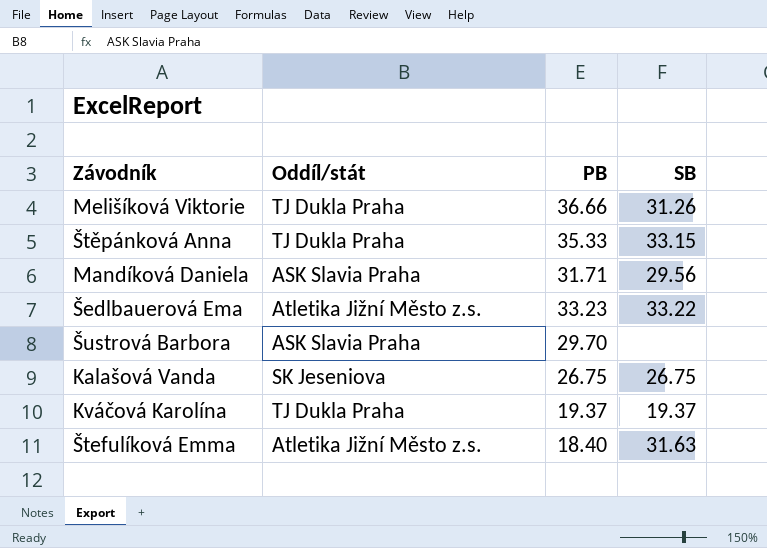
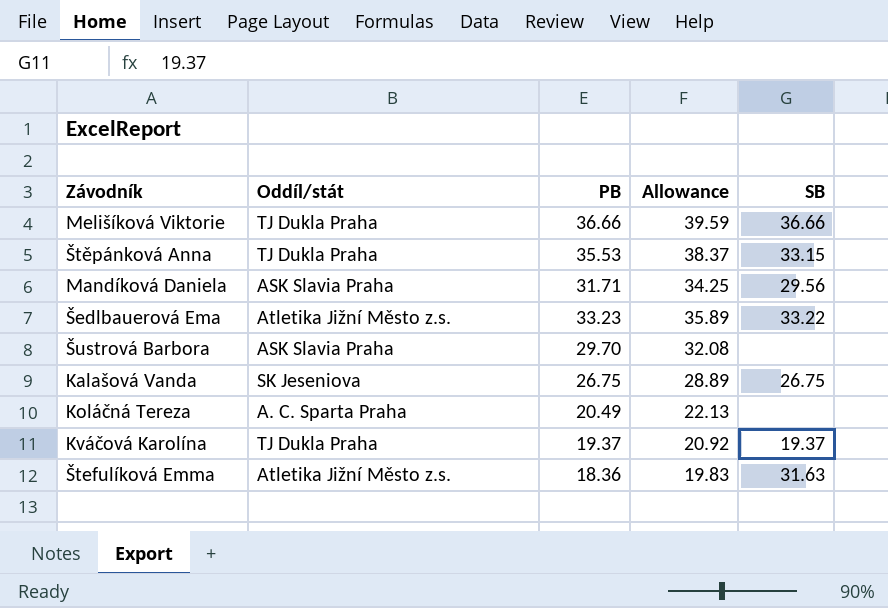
column Allowance | formula: none -> [PB] * 1.08
Melišíková Viktorie | SB: 31.26 -> 36.66
Štěpánková Anna | PB: 35.33 -> 35.53
row Koláčná Tereza: none -> A. C. Sparta Praha | 20.49 | 22.13 | none
Štefulíková Emma | PB: 18.40 -> 18.36

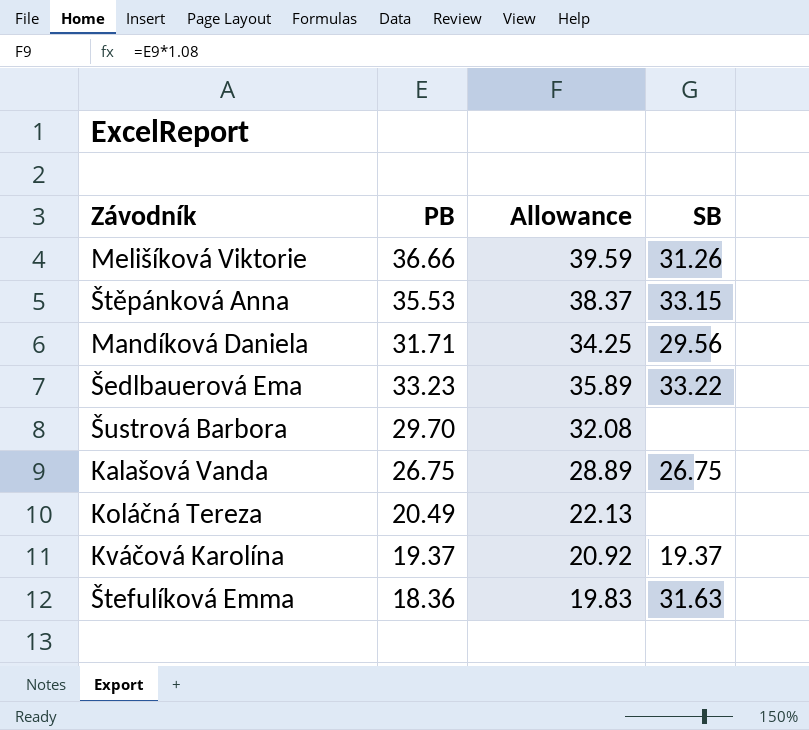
column Oddíl/stát | position: 2 -> none
Melišíková Viktorie | SB: 36.66 -> 31.26

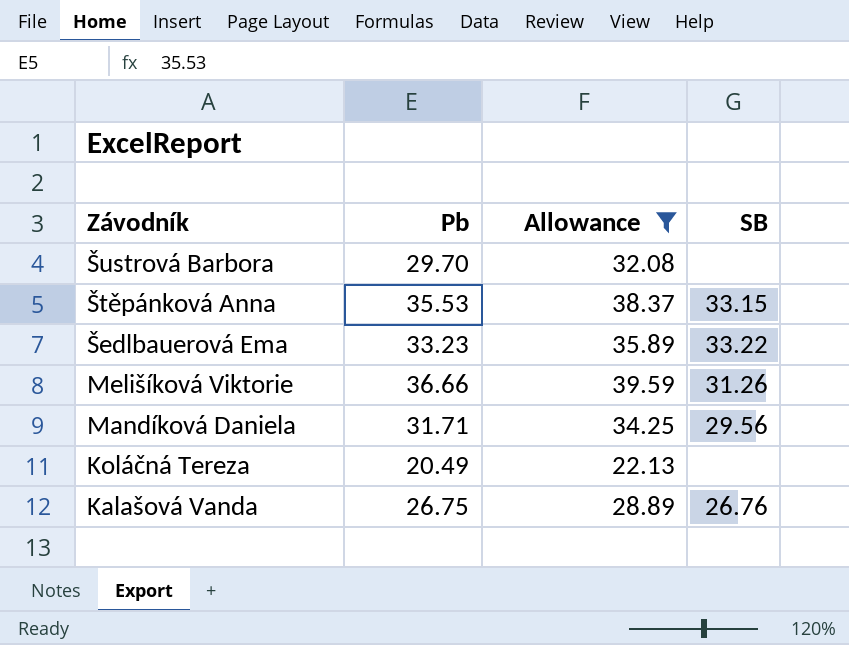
filter: none -> Allowance >= 22.13
row order: none -> Závodník descending
column name: PB -> Pb
Kalašová Vanda | SB: 26.75 -> 26.76

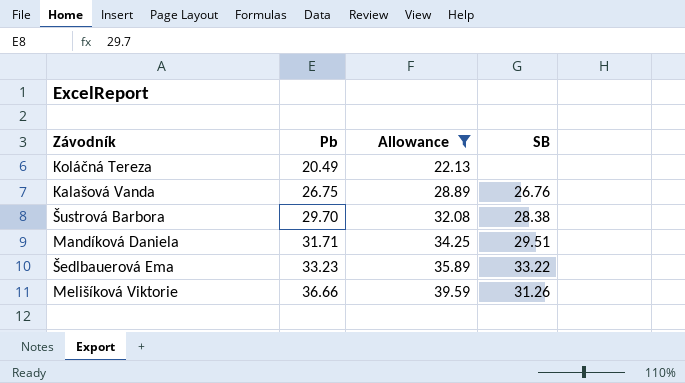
row order: Závodník descending -> Pb ascending
row Štěpánková Anna: 35.53 | 38.37 | 33.15 -> none
Šustrová Barbora | SB: none -> 28.38
Mandíková Daniela | SB: 29.56 -> 29.51

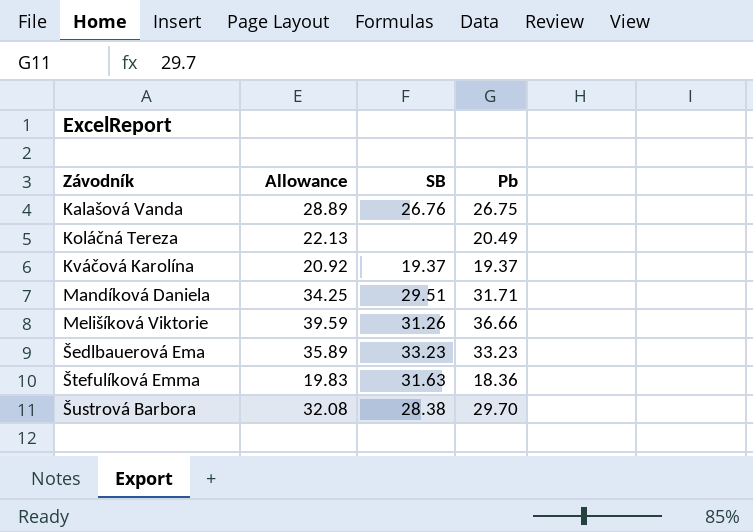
filter: Allowance >= 22.13 -> none
row order: Pb ascending -> Závodník ascending
column Pb | position: 2 -> 4
Šedlbauerová Ema | SB: 33.22 -> 33.23

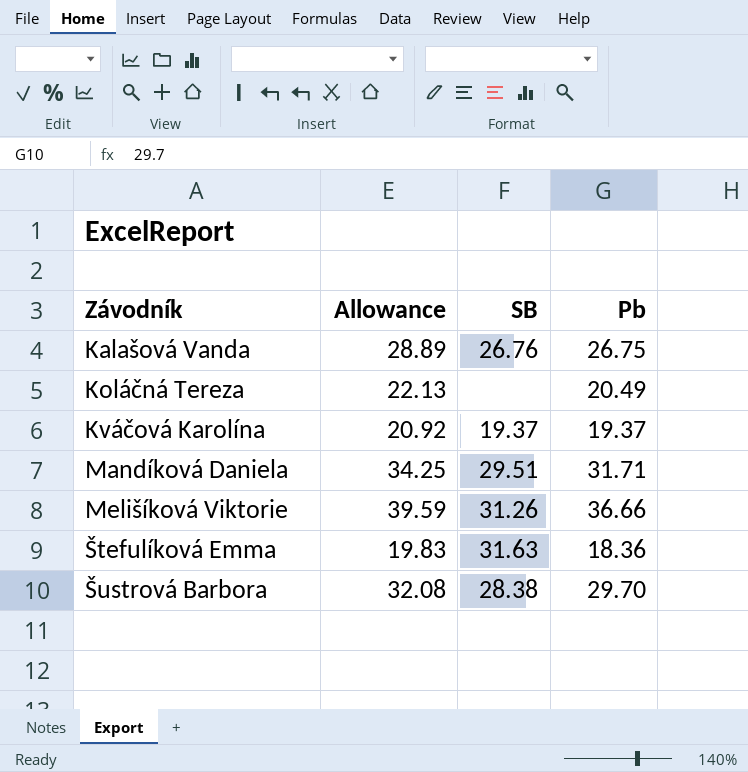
row Šedlbauerová Ema: 35.89 | 33.23 | 33.23 -> none

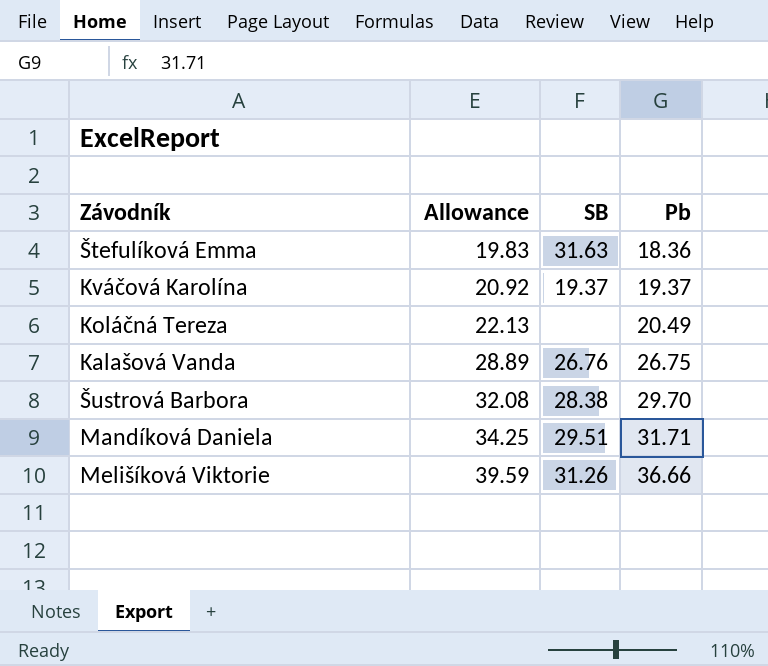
row order: Závodník ascending -> Allowance ascending

